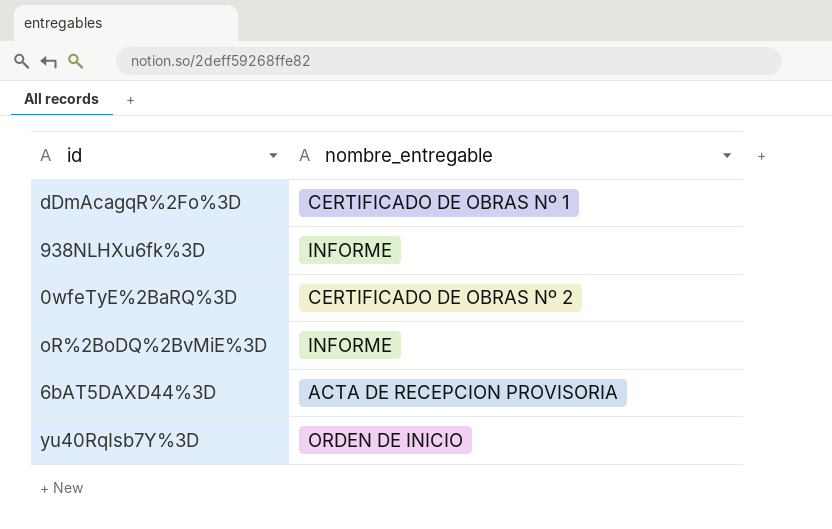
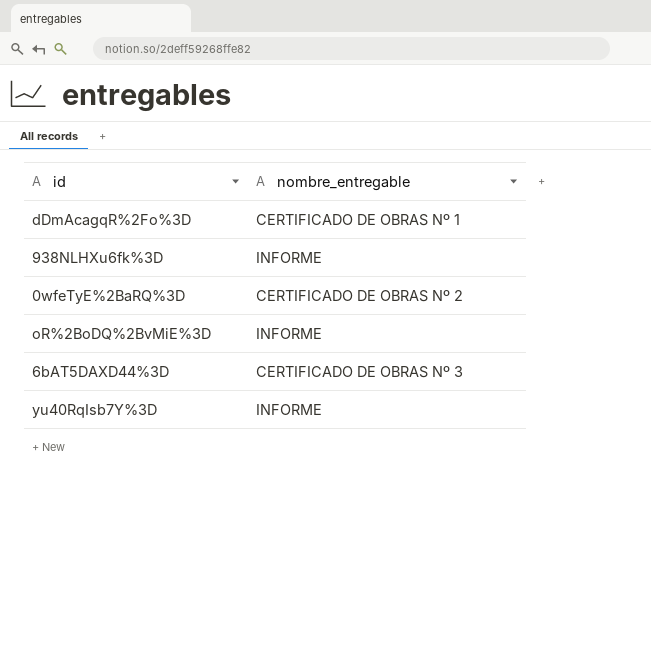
6bAT5DAXD44%3D | nombre_entregable: ACTA DE RECEPCION PROVISORIA -> CERTIFICADO DE OBRAS Nº 3
yu40RqIsb7Y%3D | nombre_entregable: ORDEN DE INICIO -> INFORME

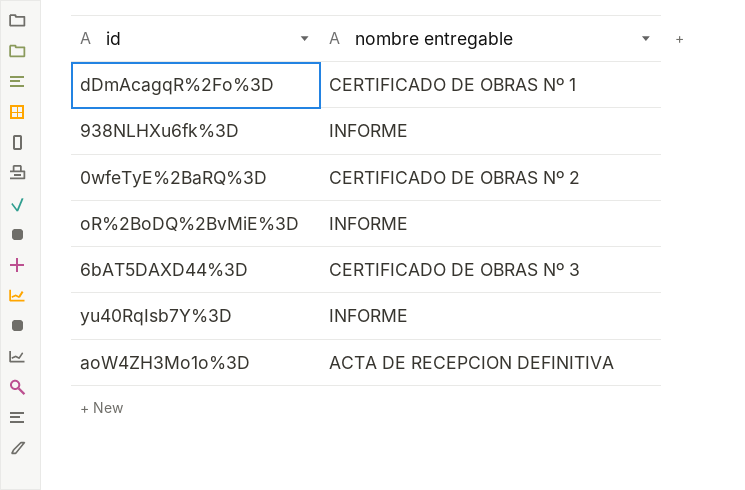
column name: nombre_entregable -> nombre entregable
row aoW4ZH3Mo1o%3D: none -> ACTA DE RECEPCION DEFINITIVA

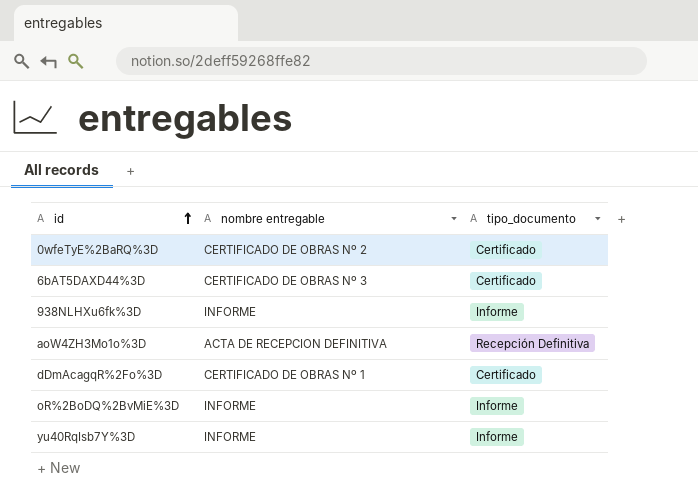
row order: none -> id ascending
column tipo_documento | position: none -> 3

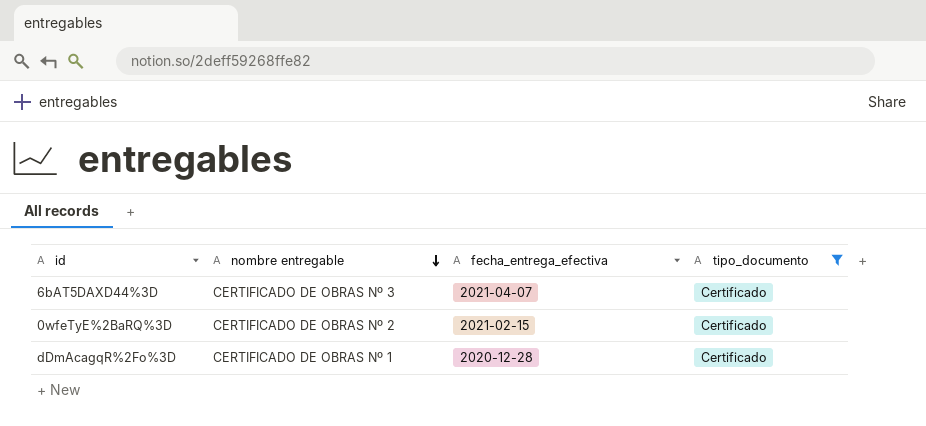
filter: none -> tipo_documento = Certificado
row order: id ascending -> nombre entregable descending
column fecha_entrega_efectiva | position: none -> 3

